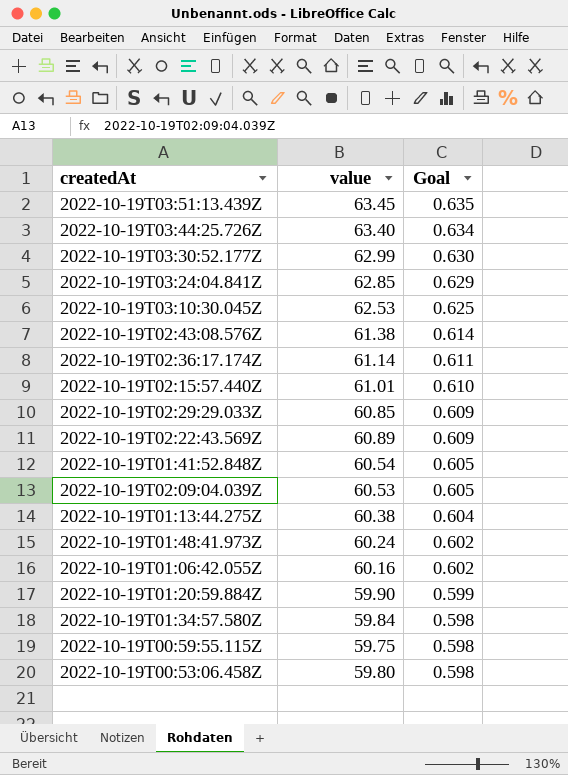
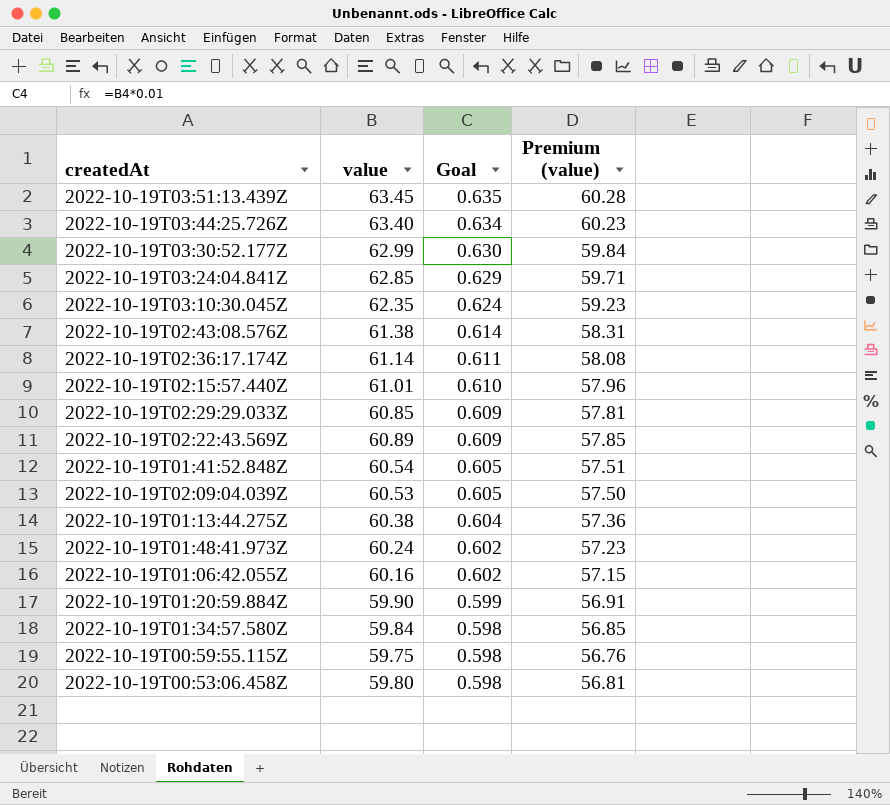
column Premium (value) | formula: none -> [value] * 0.95
2022-10-19T03:10:30.045Z | value: 62.53 -> 62.35
2022-10-19T03:10:30.045Z | Goal: 0.625 -> 0.624

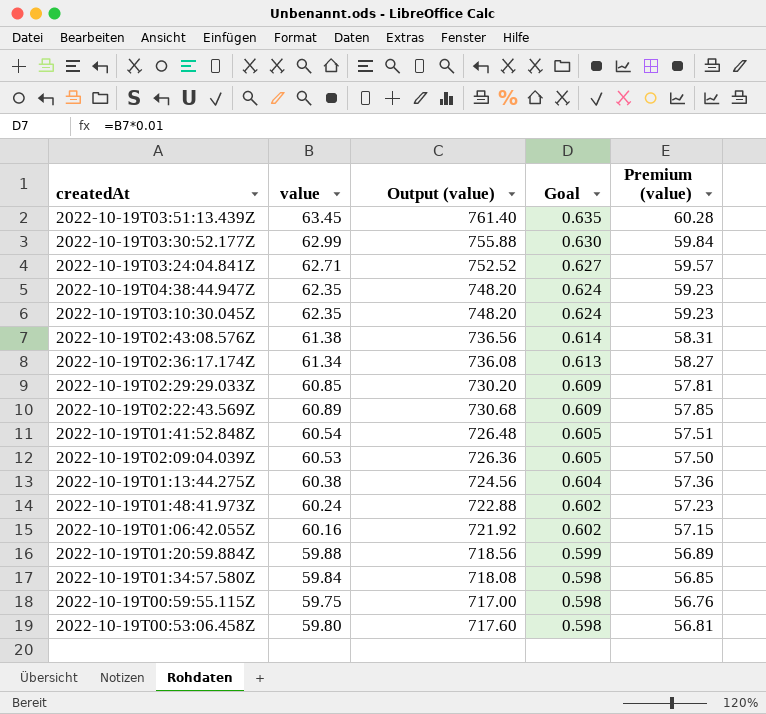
column Output (value) | formula: none -> [value] * 12
row 2022-10-19T03:44:25.726Z: 63.40 | 0.634 | 60.23 -> none
row 2022-10-19T02:15:57.440Z: 61.01 | 0.610 | 57.96 -> none
2022-10-19T03:24:04.841Z | value: 62.85 -> 62.71
2022-10-19T03:24:04.841Z | Goal: 0.629 -> 0.627
2022-10-19T03:24:04.841Z | Premium (value): 59.71 -> 59.57
row 2022-10-19T04:38:44.947Z: none -> 62.35 | 748.20 | 0.624 | 59.23
2022-10-19T02:36:17.174Z | value: 61.14 -> 61.34
2022-10-19T02:36:17.174Z | Goal: 0.611 -> 0.613
2022-10-19T02:36:17.174Z | Premium (value): 58.08 -> 58.27
2022-10-19T01:20:59.884Z | value: 59.90 -> 59.88
2022-10-19T01:20:59.884Z | Premium (value): 56.91 -> 56.89

